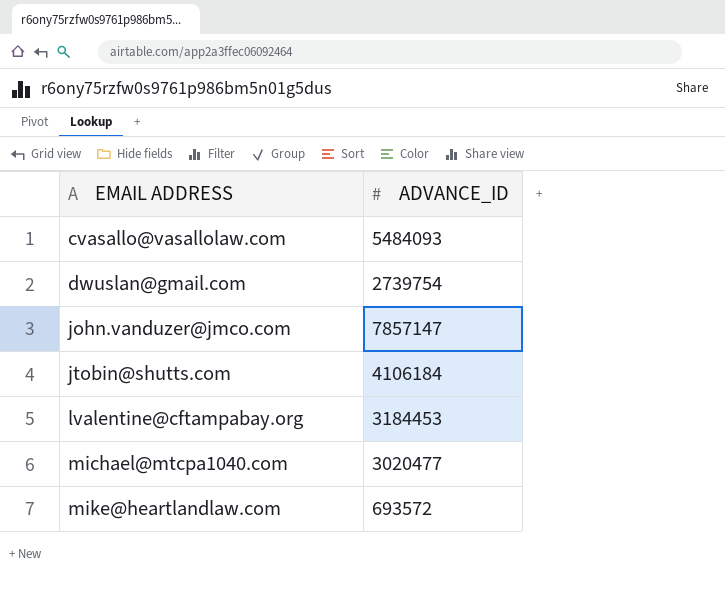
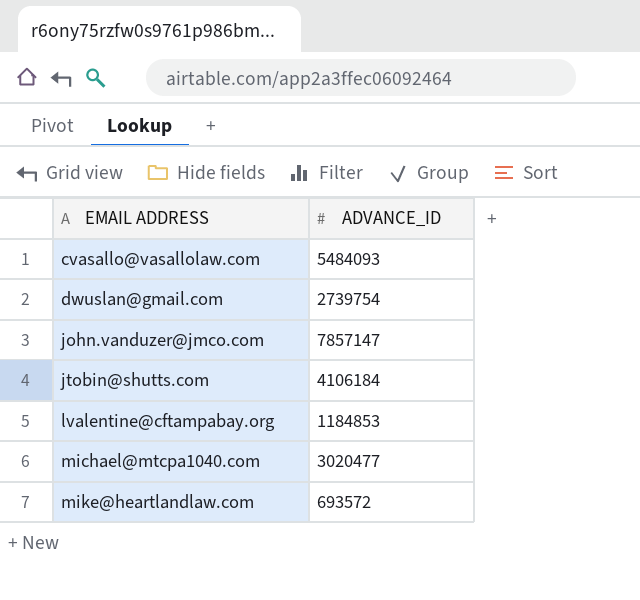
lvalentine@cftampabay.org | ADVANCE_ID: 3184453 -> 1184853

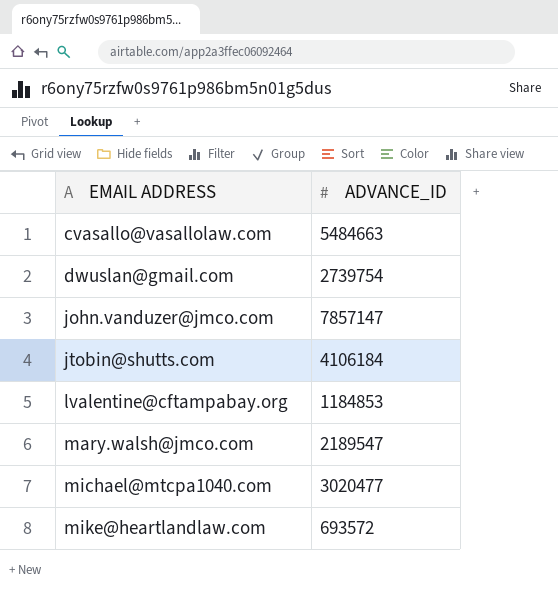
cvasallo@vasallolaw.com | ADVANCE_ID: 5484093 -> 5484663
row mary.walsh@jmco.com: none -> 2189547

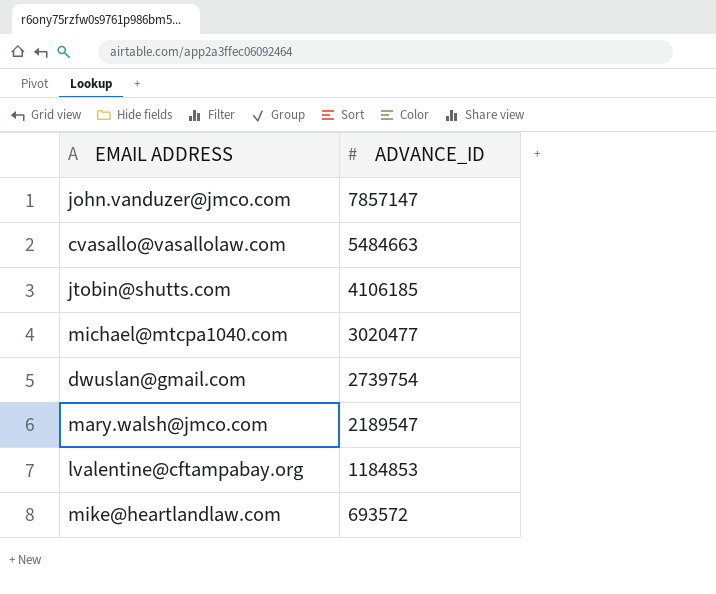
row order: EMAIL ADDRESS ascending -> ADVANCE_ID descending
jtobin@shutts.com | ADVANCE_ID: 4106184 -> 4106185

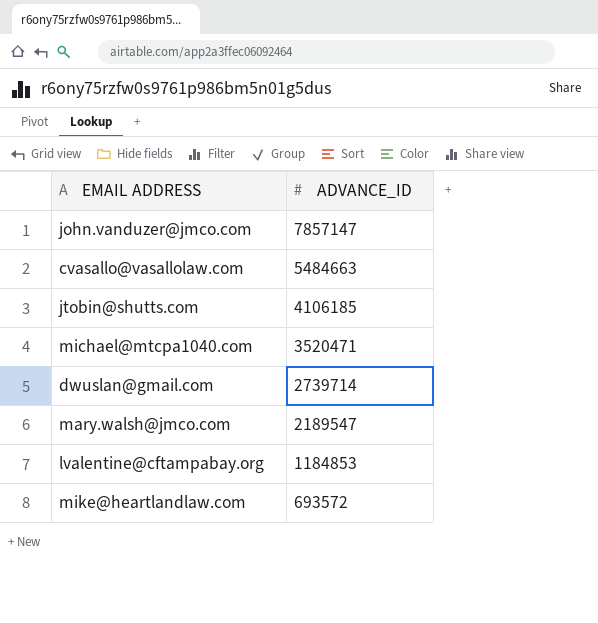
michael@mtcpa1040.com | ADVANCE_ID: 3020477 -> 3520471
dwuslan@gmail.com | ADVANCE_ID: 2739754 -> 2739714

